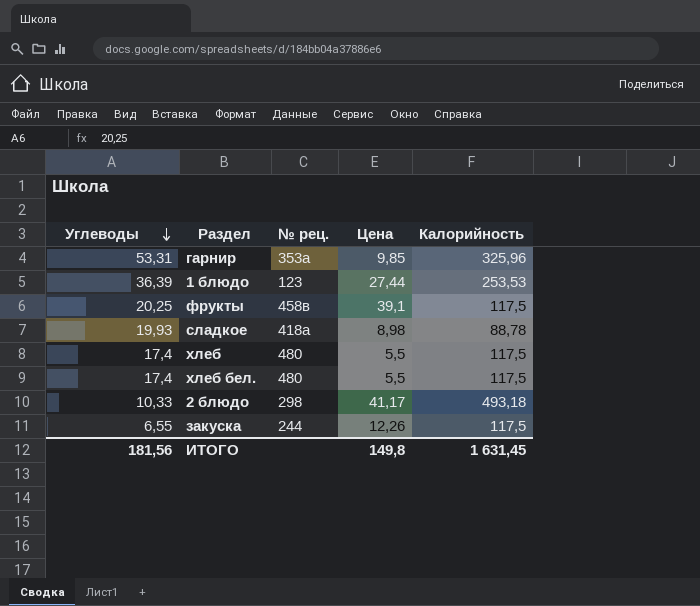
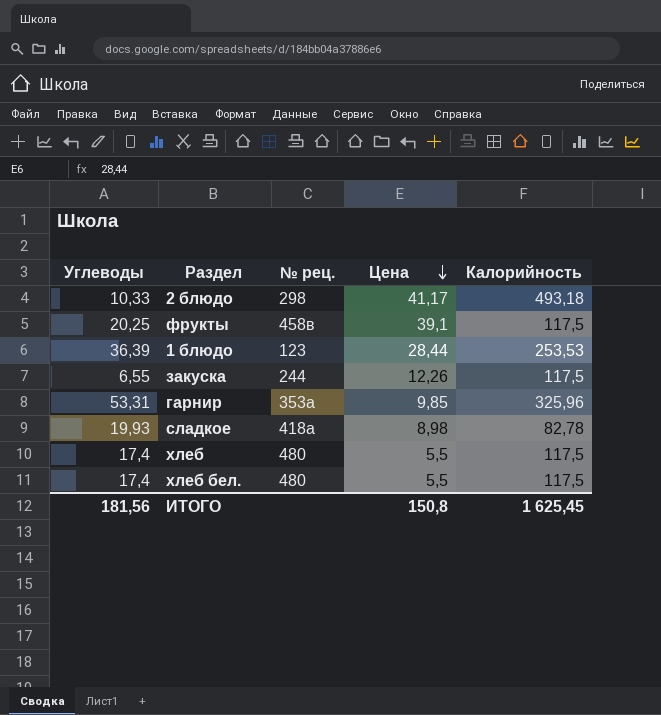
row order: Углеводы descending -> Цена descending
1 блюдо | Цена: 27,44 -> 28,44
сладкое | Калорийность: 88,78 -> 82,78
ИТОГО | Цена: 149,8 -> 150,8
ИТОГО | Калорийность: 1 631,45 -> 1 625,45

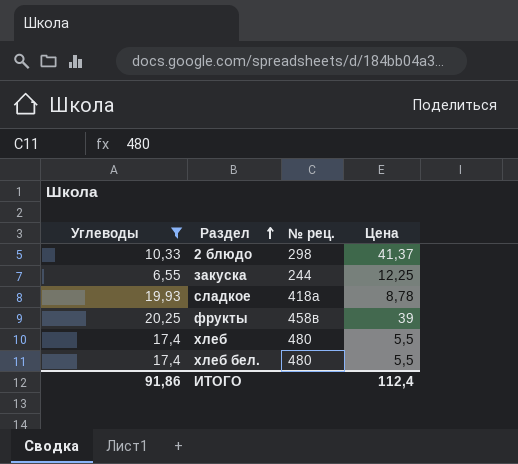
filter: none -> Углеводы <= 20,25
row order: Цена descending -> Раздел ascending
column Калорийность | position: 5 -> none
2 блюдо | Цена: 41,17 -> 41,37
закуска | Цена: 12,26 -> 12,25
сладкое | Цена: 8,98 -> 8,78
фрукты | Цена: 39,1 -> 39
ИТОГО | Углеводы: 181,56 -> 91,86
ИТОГО | Цена: 150,8 -> 112,4

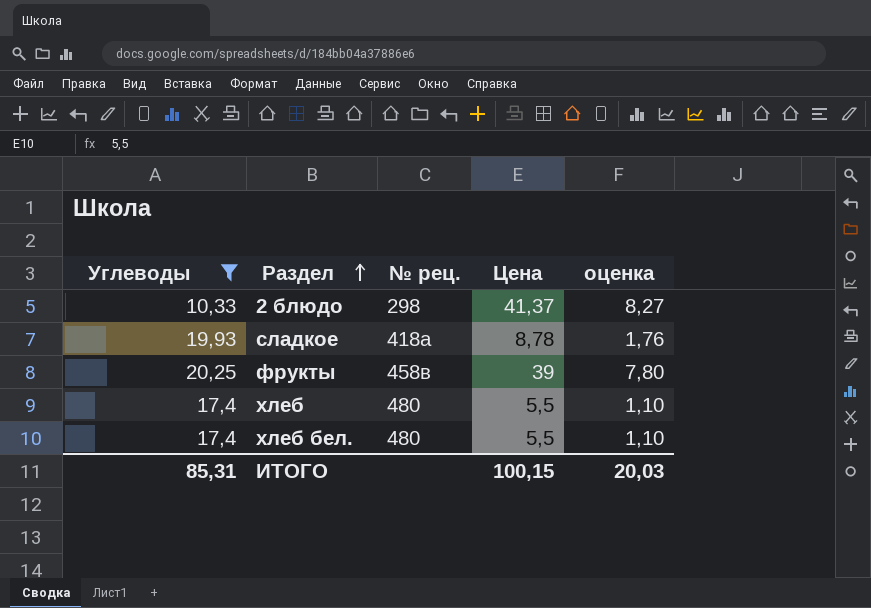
column оценка | formula: none -> [Цена] * 0,2
row закуска: 6,55 | 244 | 12,25 -> none
ИТОГО | Углеводы: 91,86 -> 85,31
ИТОГО | Цена: 112,4 -> 100,15

